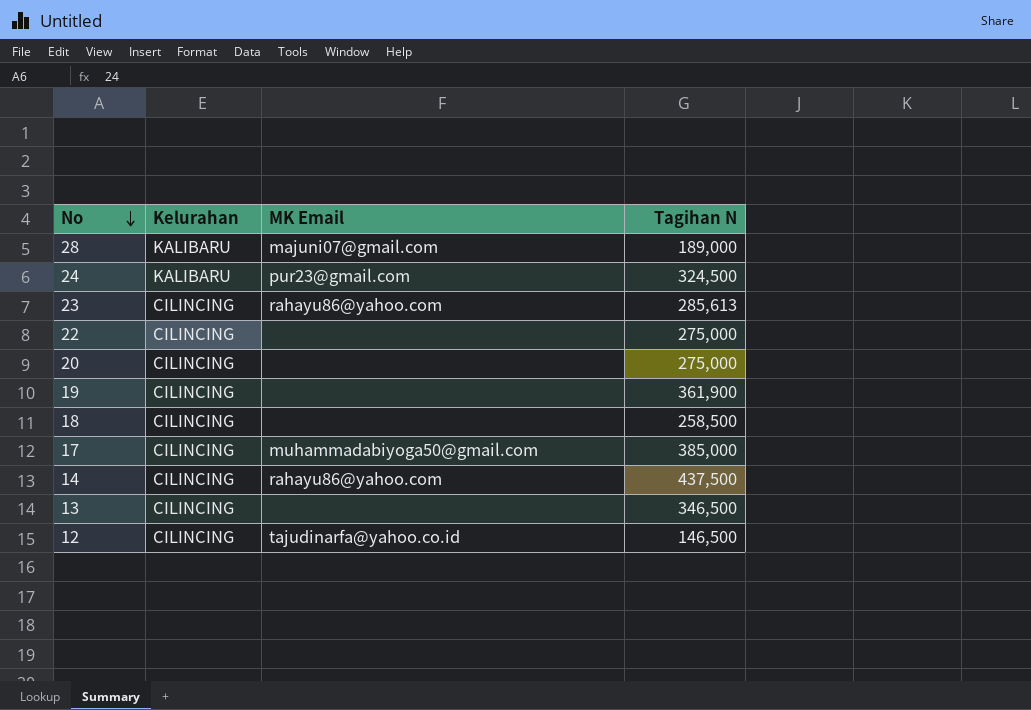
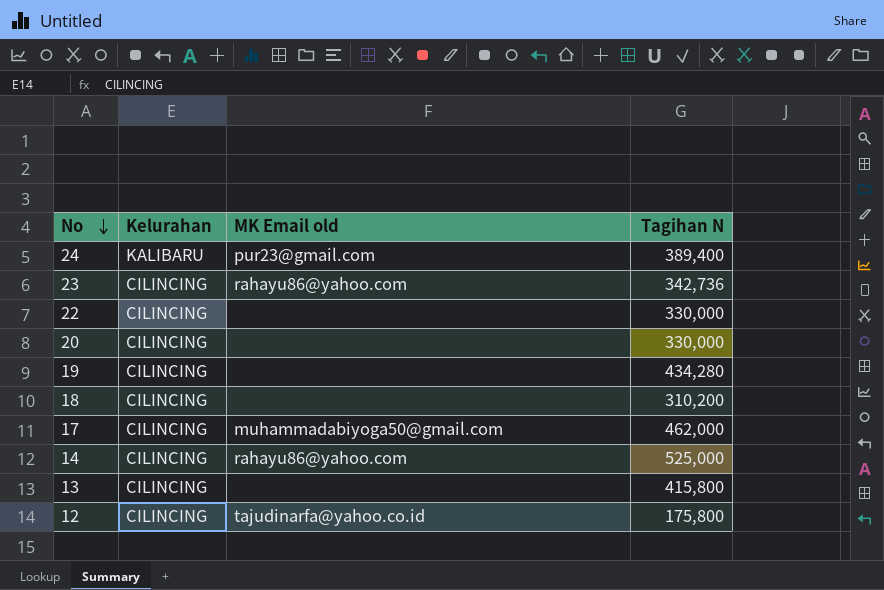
column name: MK Email -> MK Email old
row 28: KALIBARU | majuni07@gmail.com | 189,000 -> none
24 | Tagihan N: 324,500 -> 389,400
23 | Tagihan N: 285,613 -> 342,736
22 | Tagihan N: 275,000 -> 330,000
20 | Tagihan N: 275,000 -> 330,000
19 | Tagihan N: 361,900 -> 434,280
18 | Tagihan N: 258,500 -> 310,200
17 | Tagihan N: 385,000 -> 462,000
14 | Tagihan N: 437,500 -> 525,000
13 | Tagihan N: 346,500 -> 415,800
12 | Tagihan N: 146,500 -> 175,800

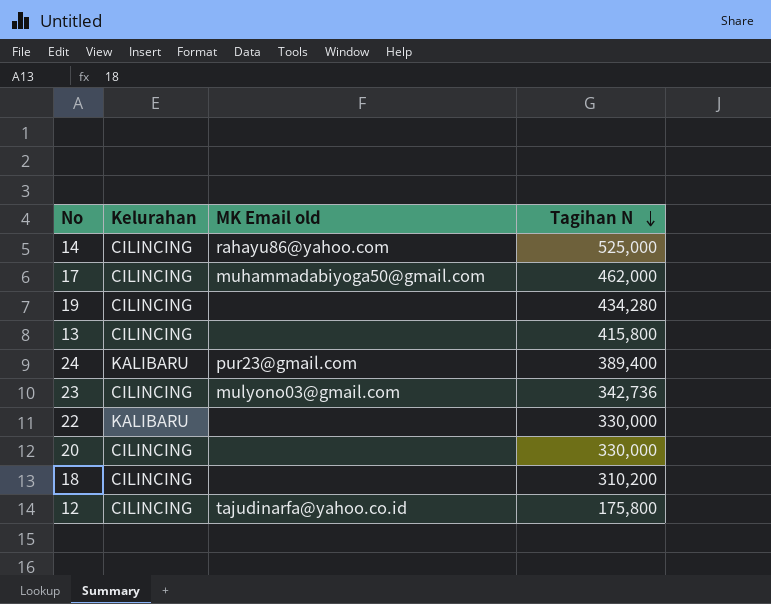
row order: No descending -> Tagihan N descending
23 | MK Email old: rahayu86@yahoo.com -> mulyono03@gmail.com
22 | Kelurahan: CILINCING -> KALIBARU

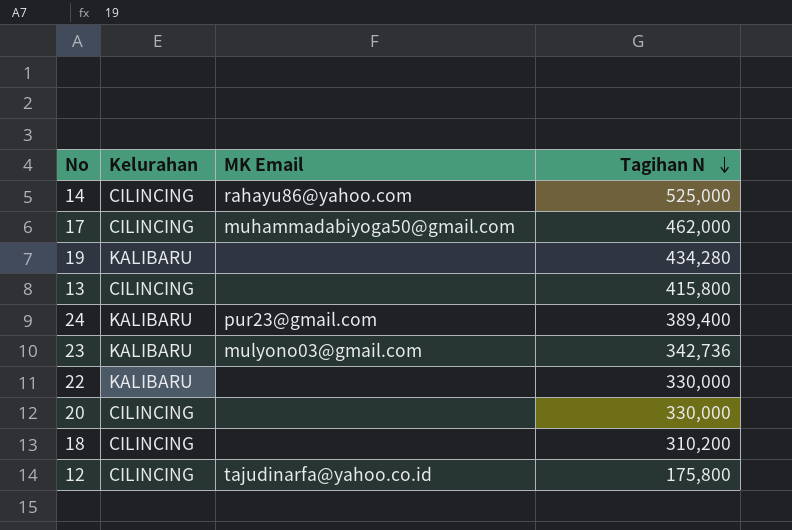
column name: MK Email old -> MK Email
19 | Kelurahan: CILINCING -> KALIBARU
23 | Kelurahan: CILINCING -> KALIBARU

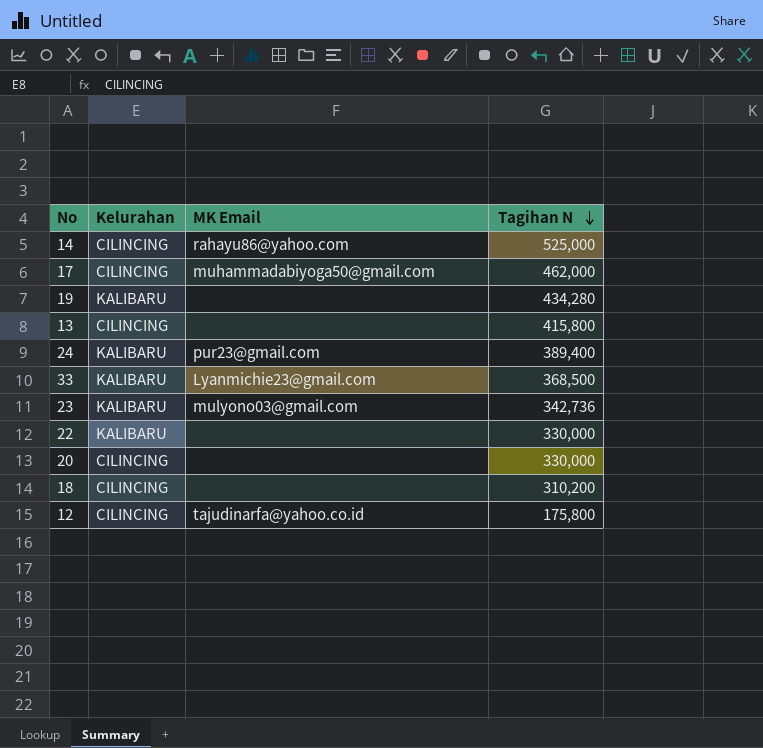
row 33: none -> KALIBARU | Lyanmichie23@gmail.com | 368,500

